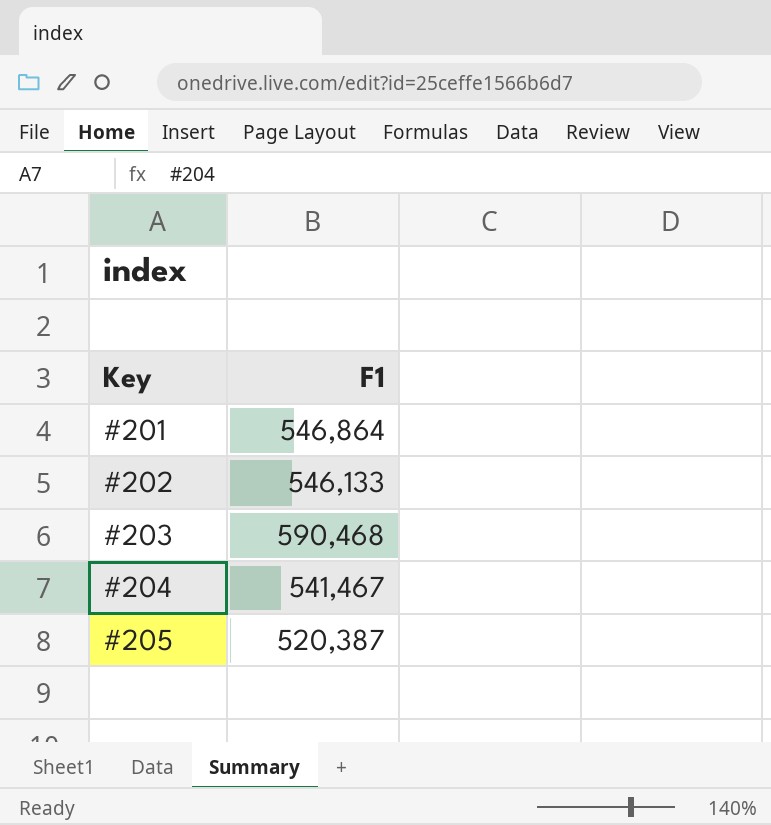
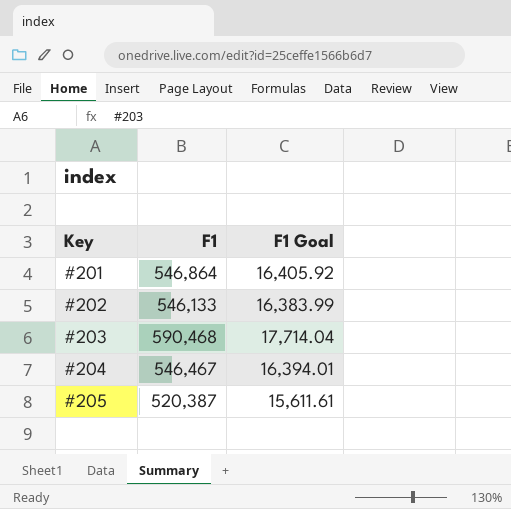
column F1 Goal | formula: none -> [F1] * 0.03
#204 | F1: 541,467 -> 546,467

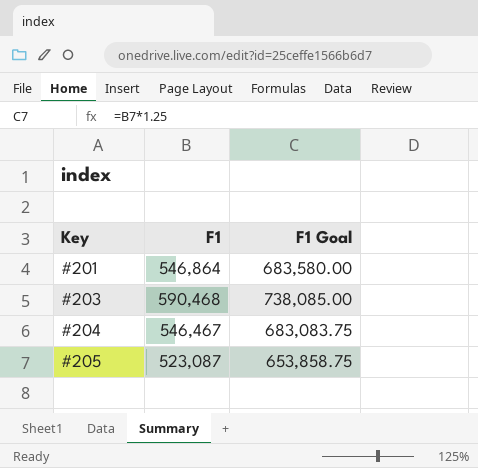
column F1 Goal | formula: [F1] * 0.03 -> [F1] * 1.25
row #202: 546,133 | 16,383.99 -> none
#205 | F1: 520,387 -> 523,087

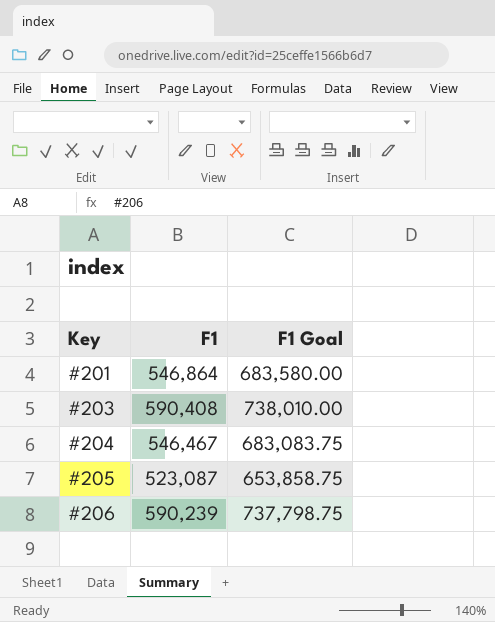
#203 | F1: 590,468 -> 590,408
#203 | F1 Goal: 738,085.00 -> 738,010.00
row #206: none -> 590,239 | 737,798.75

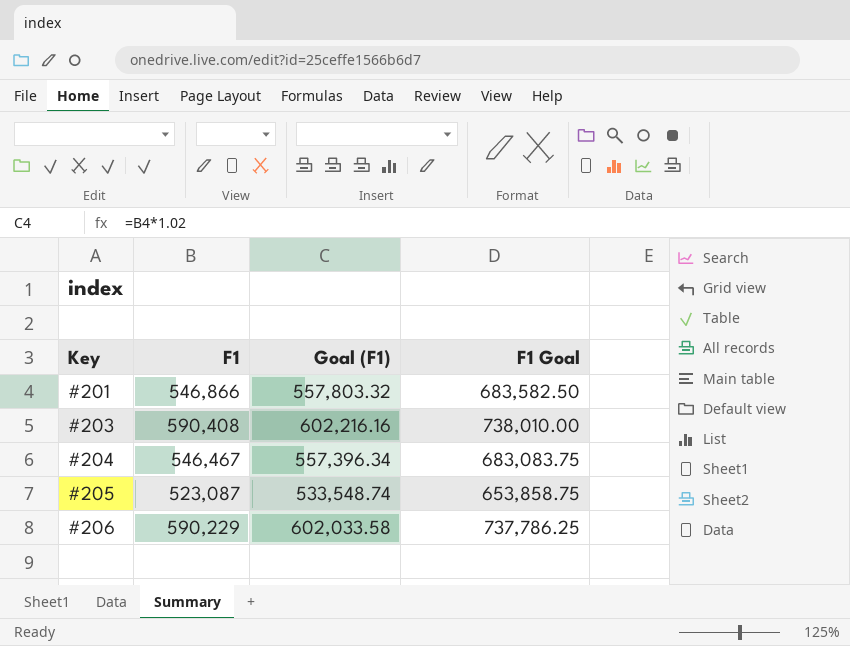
column Goal (F1) | formula: none -> [F1] * 1.02
#201 | F1: 546,864 -> 546,866
#201 | F1 Goal: 683,580.00 -> 683,582.50
#206 | F1: 590,239 -> 590,229
#206 | F1 Goal: 737,798.75 -> 737,786.25

